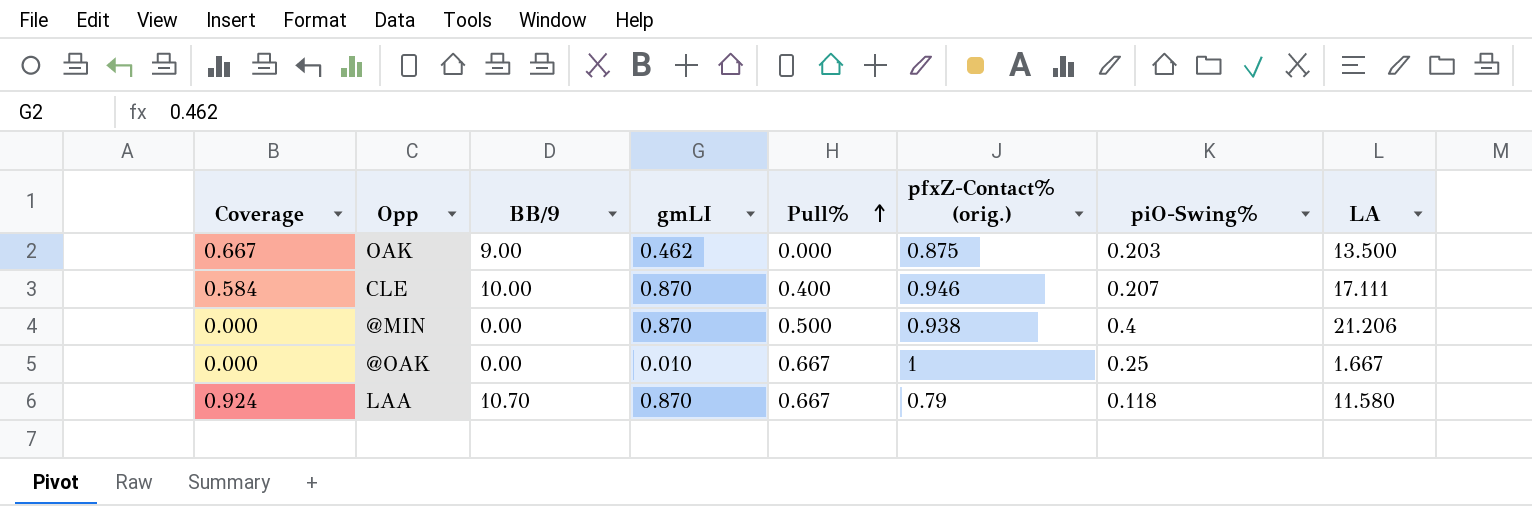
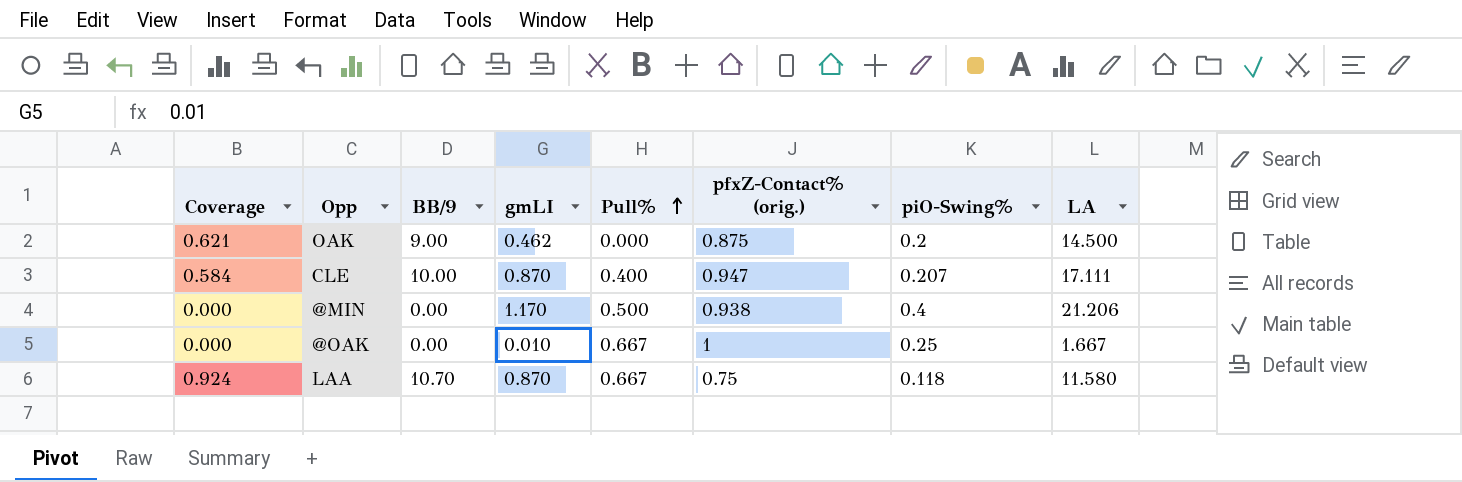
OAK | Coverage: 0.667 -> 0.621
OAK | piO-Swing%: 0.203 -> 0.2
OAK | LA: 13.500 -> 14.500
CLE | pfxZ-Contact% (orig.): 0.946 -> 0.947
@MIN | gmLI: 0.870 -> 1.170
LAA | pfxZ-Contact% (orig.): 0.79 -> 0.75

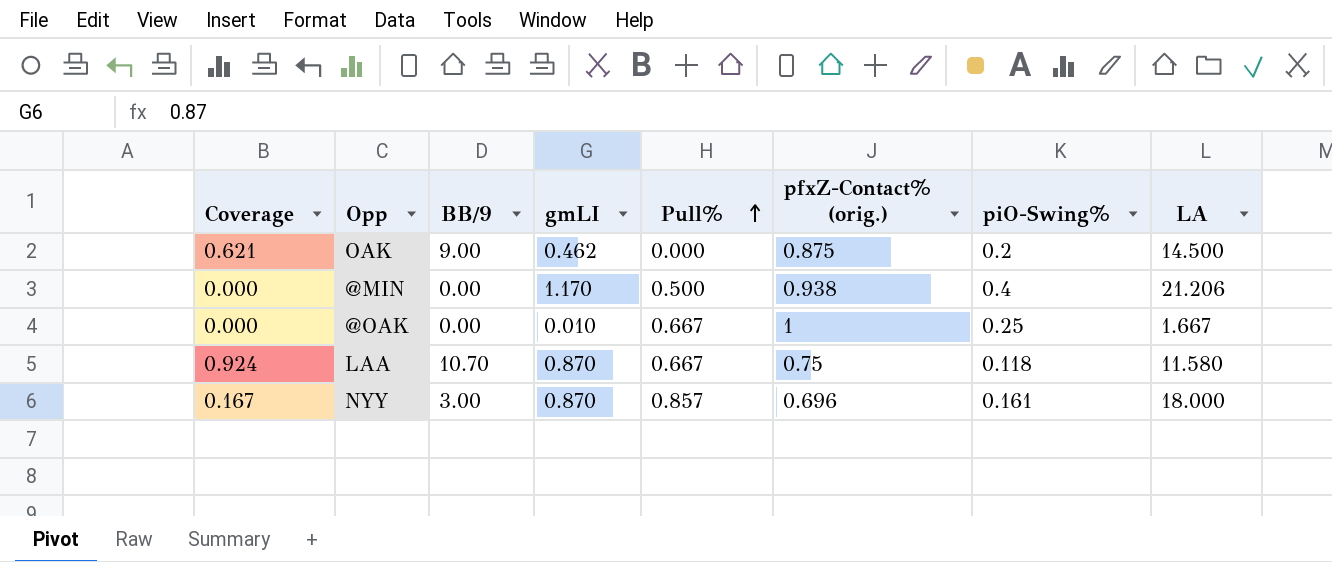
row CLE: 0.584 | 10.00 | 0.870 | 0.400 | 0.947 | 0.207 | 17.111 -> none
row NYY: none -> 0.167 | 3.00 | 0.870 | 0.857 | 0.696 | 0.161 | 18.000

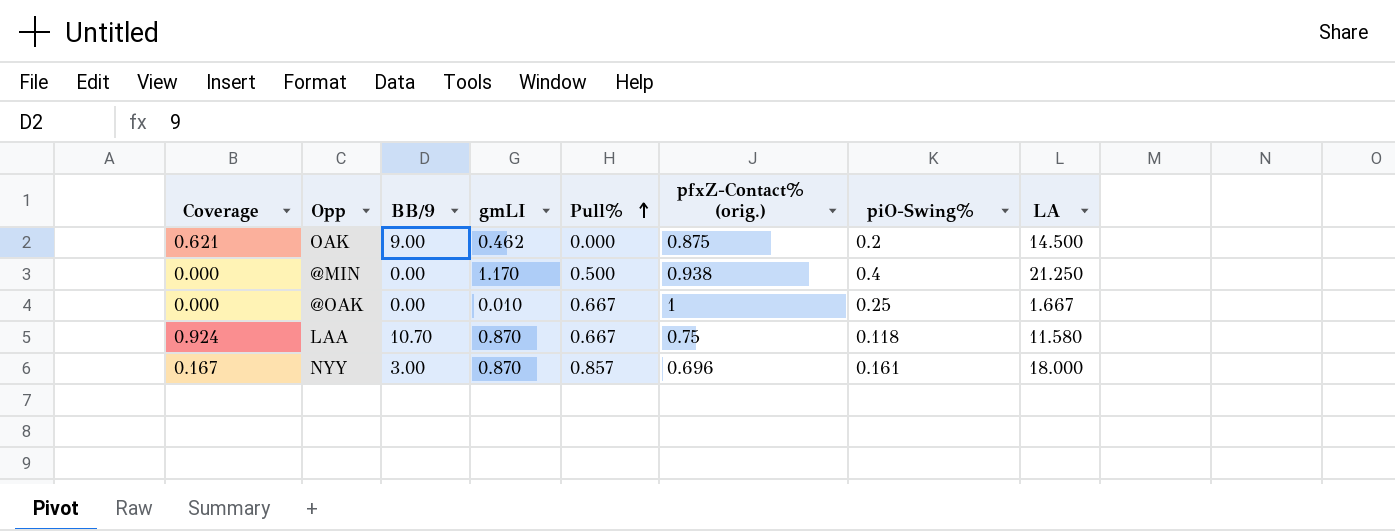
@MIN | LA: 21.206 -> 21.250

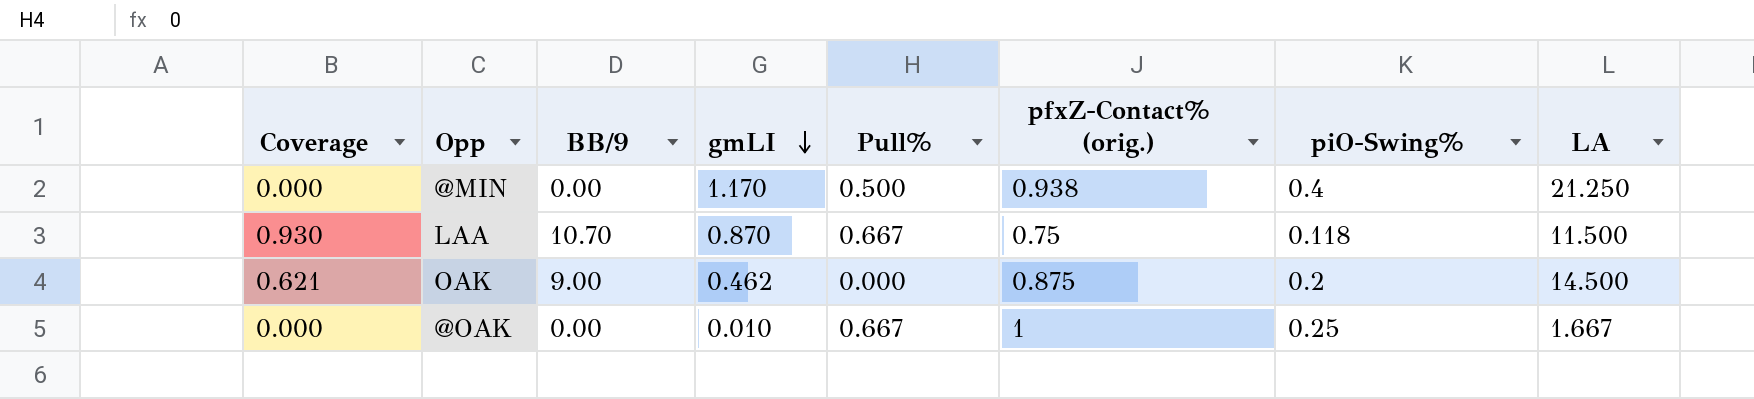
row order: Pull% ascending -> gmLI descending
row NYY: 0.167 | 3.00 | 0.870 | 0.857 | 0.696 | 0.161 | 18.000 -> none
LAA | Coverage: 0.924 -> 0.930
LAA | LA: 11.580 -> 11.500

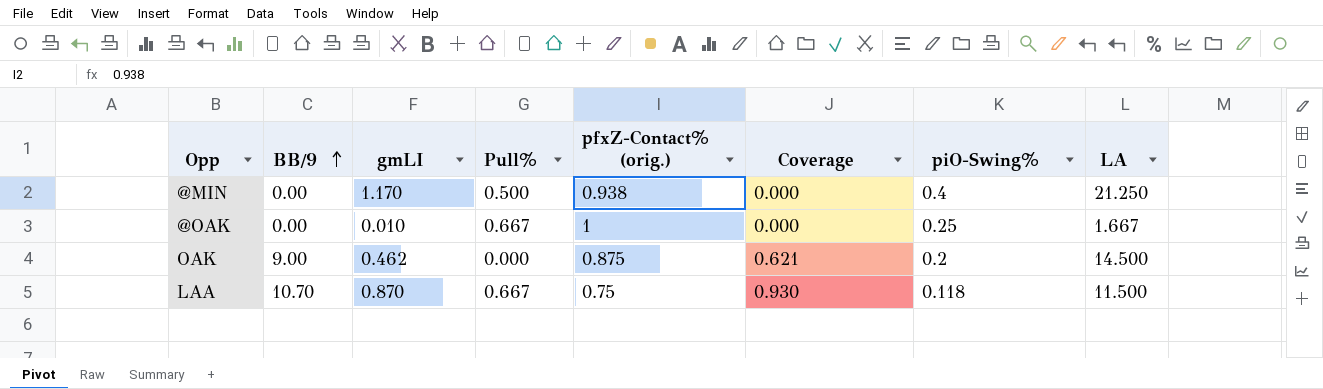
row order: gmLI descending -> BB/9 ascending
column Coverage | position: 1 -> 6

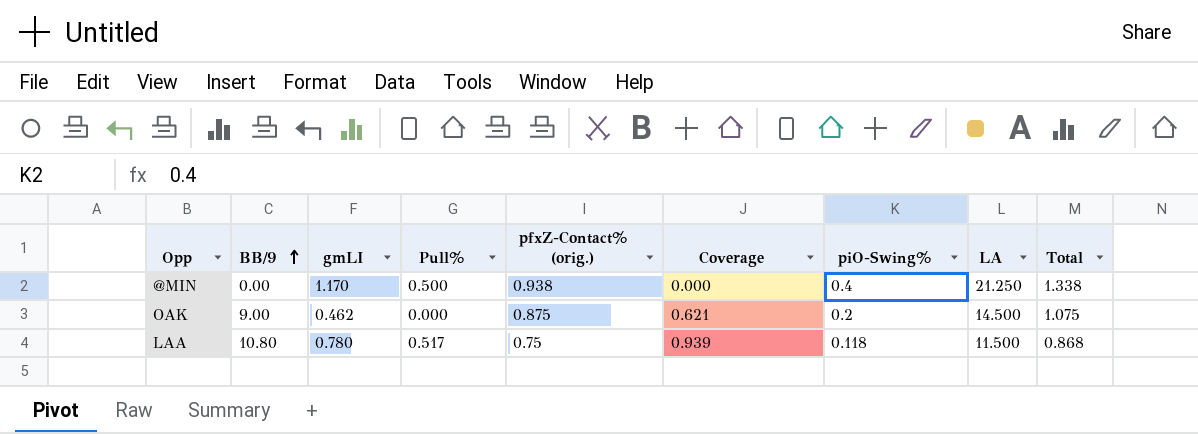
column Total | formula: none -> [pfxZ-Contact% (orig.)] + [piO-Swing%]
row @OAK: 0.00 | 0.010 | 0.667 | 1 | 0.000 | 0.25 | 1.667 -> none
LAA | BB/9: 10.70 -> 10.80
LAA | gmLI: 0.870 -> 0.780
LAA | Pull%: 0.667 -> 0.517
LAA | Coverage: 0.930 -> 0.939

